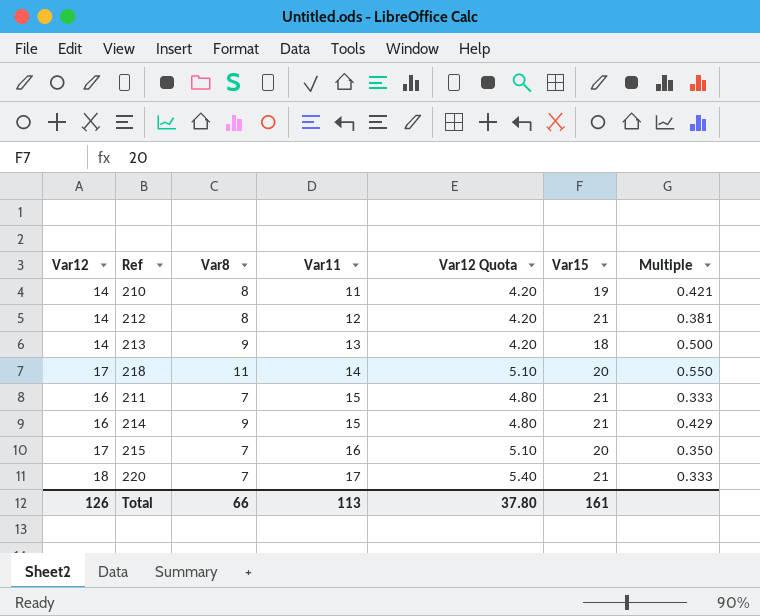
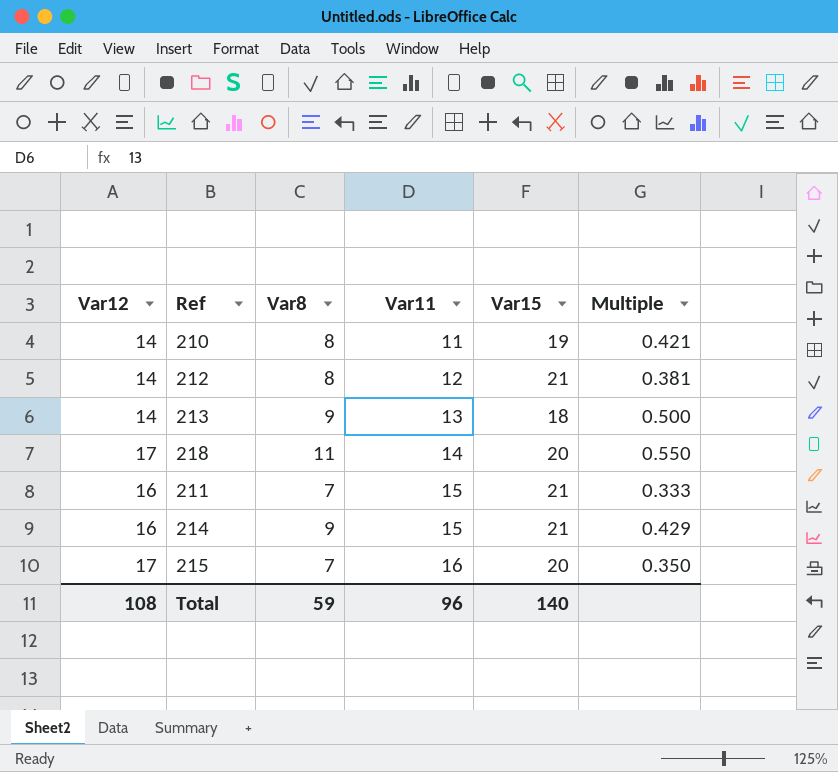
column Var12 Quota | formula: [Var12] * 0.3 -> none
row 220: 18 | 7 | 17 | 5.40 | 21 | 0.333 -> none
Total | Var12: 126 -> 108
Total | Var8: 66 -> 59
Total | Var11: 113 -> 96
Total | Var15: 161 -> 140

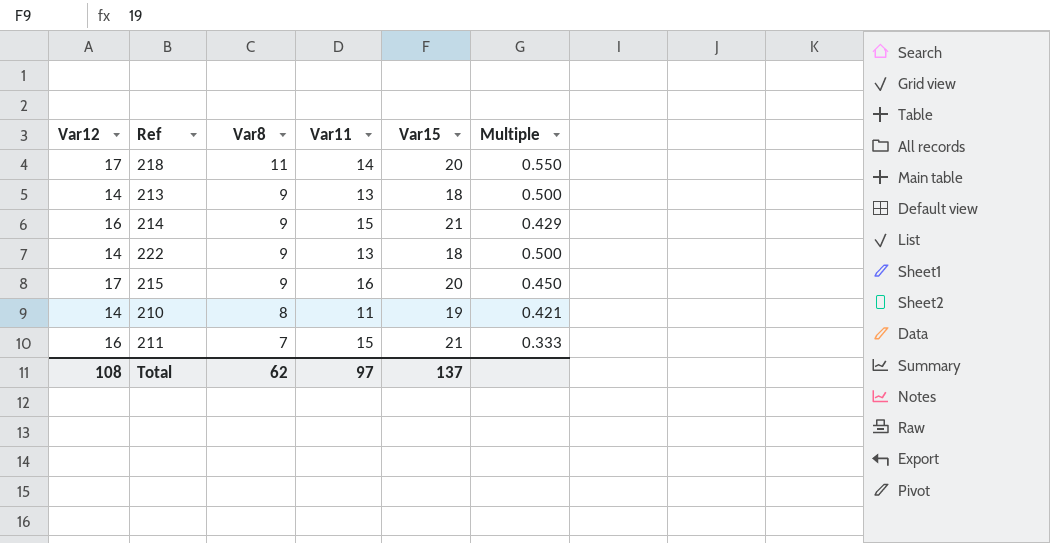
row order: Var11 ascending -> Var8 descending
row 212: 14 | 8 | 12 | 21 | 0.381 -> none
row 222: none -> 14 | 9 | 13 | 18 | 0.500
215 | Var8: 7 -> 9
215 | Multiple: 0.350 -> 0.450
Total | Var8: 59 -> 62
Total | Var11: 96 -> 97
Total | Var15: 140 -> 137

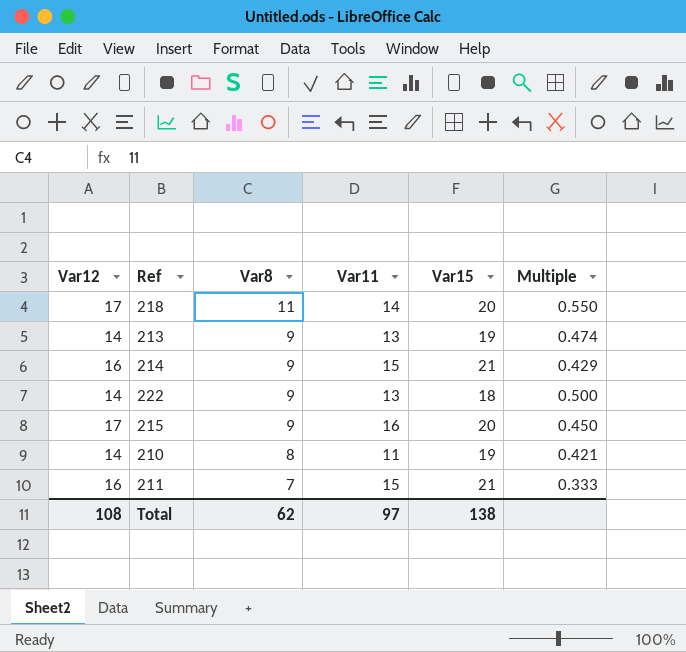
213 | Var15: 18 -> 19
213 | Multiple: 0.500 -> 0.474
Total | Var15: 137 -> 138

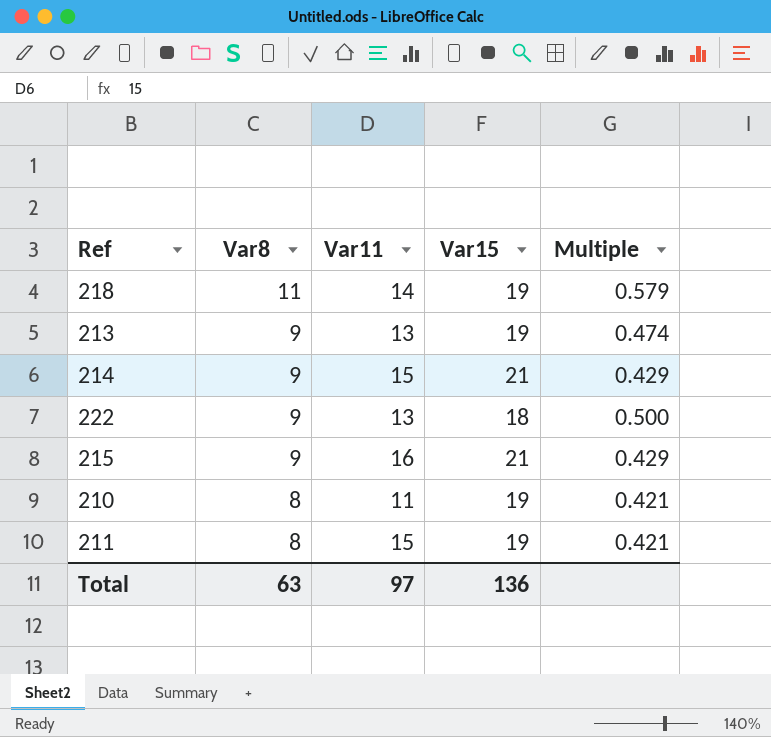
column Var12 | position: 1 -> none
218 | Var15: 20 -> 19
218 | Multiple: 0.550 -> 0.579
215 | Var15: 20 -> 21
215 | Multiple: 0.450 -> 0.429
211 | Var8: 7 -> 8
211 | Var15: 21 -> 19
211 | Multiple: 0.333 -> 0.421
Total | Var8: 62 -> 63
Total | Var15: 138 -> 136

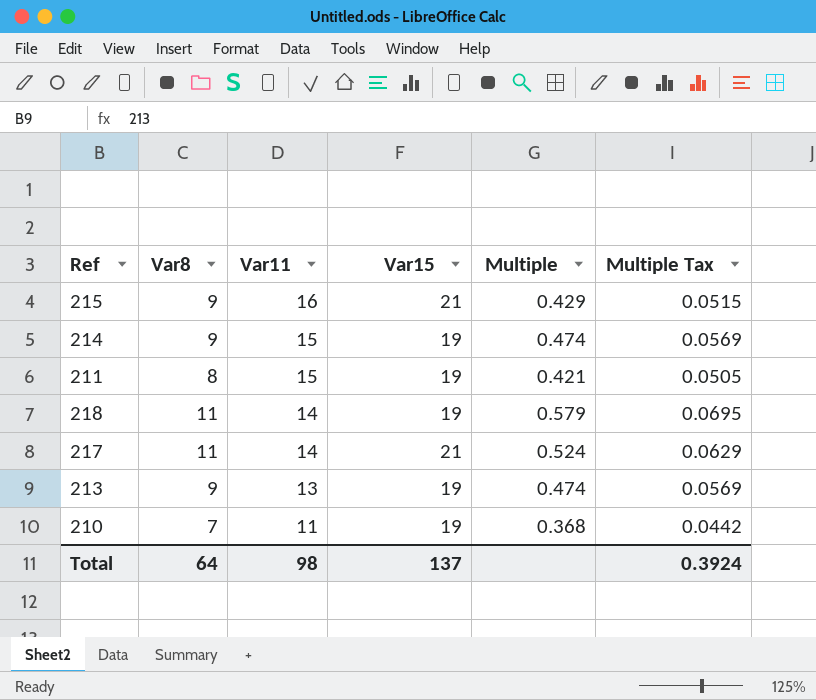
row order: Var8 descending -> Var11 descending
column Multiple Tax | formula: none -> [Multiple] * 0.12
row 222: 9 | 13 | 18 | 0.500 -> none
214 | Var15: 21 -> 19
214 | Multiple: 0.429 -> 0.474
row 217: none -> 11 | 14 | 21 | 0.524 | 0.0629
210 | Var8: 8 -> 7
210 | Multiple: 0.421 -> 0.368
Total | Var8: 63 -> 64
Total | Var11: 97 -> 98
Total | Var15: 136 -> 137

